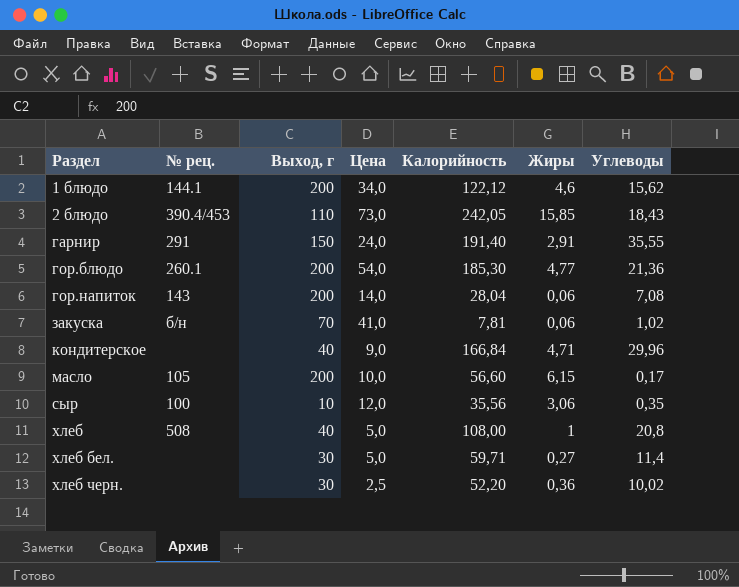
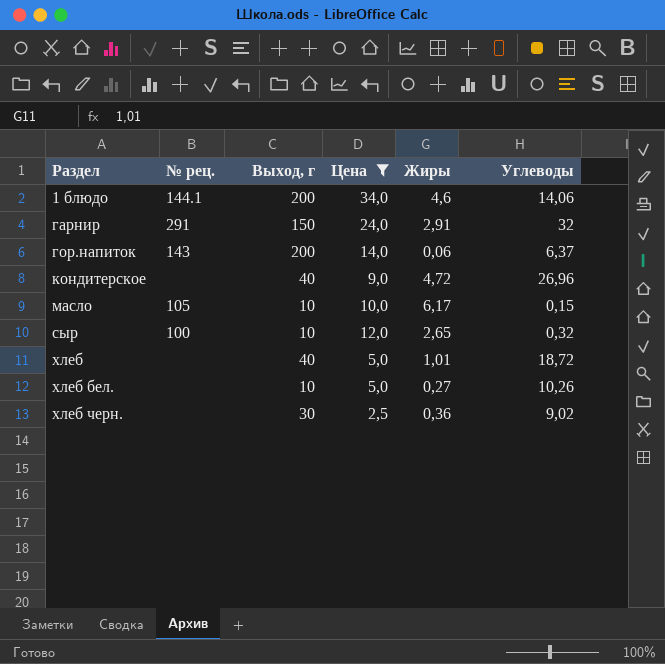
filter: none -> Цена <= 34,0
column Калорийность | position: 5 -> none
1 блюдо | Углеводы: 15,62 -> 14,06
гарнир | Углеводы: 35,55 -> 32
гор.напиток | Углеводы: 7,08 -> 6,37
кондитерское | Жиры: 4,71 -> 4,72
кондитерское | Углеводы: 29,96 -> 26,96
масло | Выход, г: 200 -> 10
масло | Жиры: 6,15 -> 6,17
масло | Углеводы: 0,17 -> 0,15
сыр | Жиры: 3,06 -> 2,65
сыр | Углеводы: 0,35 -> 0,32
хлеб | № рец.: 508 -> none
хлеб | Жиры: 1 -> 1,01
хлеб | Углеводы: 20,8 -> 18,72
хлеб бел. | Выход, г: 30 -> 10
хлеб бел. | Углеводы: 11,4 -> 10,26
хлеб черн. | Углеводы: 10,02 -> 9,02

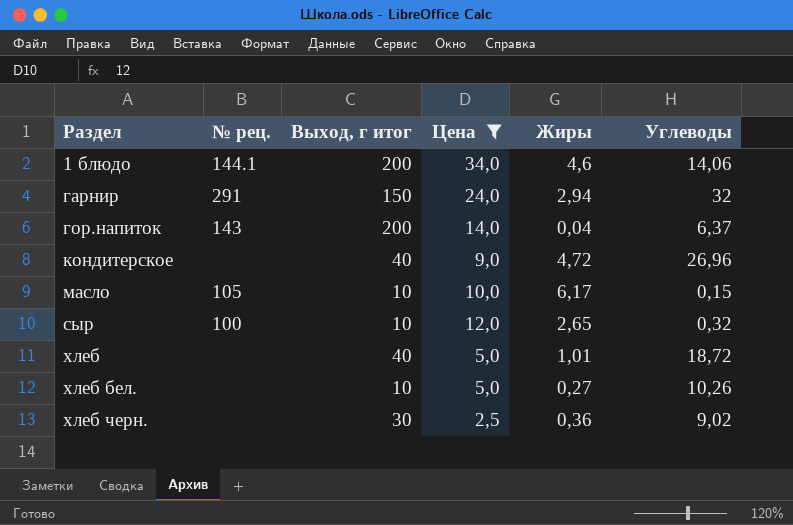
column name: Выход, г -> Выход, г итог
гарнир | Жиры: 2,91 -> 2,94
гор.напиток | Жиры: 0,06 -> 0,04

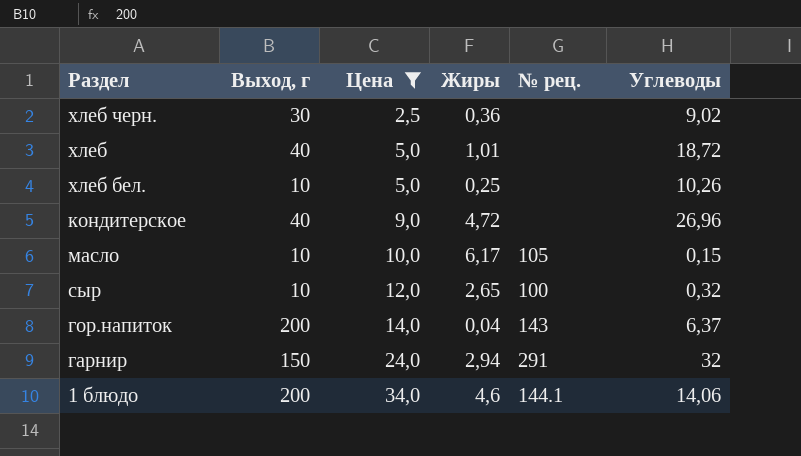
row order: Раздел ascending -> Цена ascending
column name: Выход, г итог -> Выход, г
column № рец. | position: 2 -> 5
хлеб бел. | Жиры: 0,27 -> 0,25

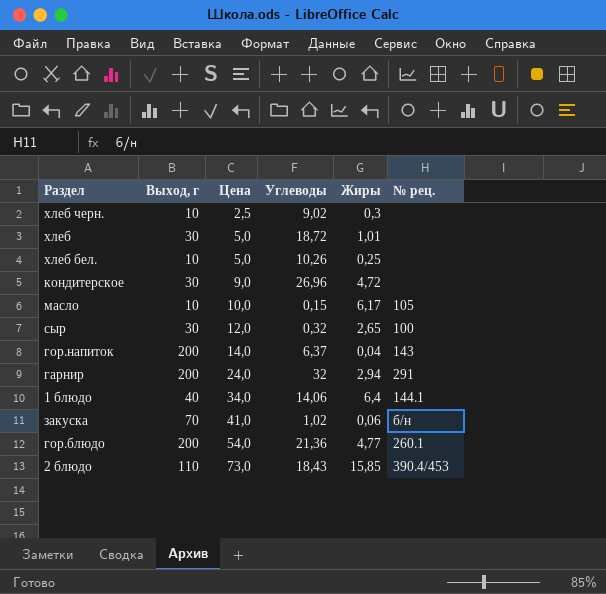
filter: Цена <= 34,0 -> none
column Углеводы | position: 6 -> 4
хлеб черн. | Выход, г: 30 -> 10
хлеб черн. | Жиры: 0,36 -> 0,3
хлеб | Выход, г: 40 -> 30
кондитерское | Выход, г: 40 -> 30
сыр | Выход, г: 10 -> 30
гарнир | Выход, г: 150 -> 200
1 блюдо | Выход, г: 200 -> 40
1 блюдо | Жиры: 4,6 -> 6,4

